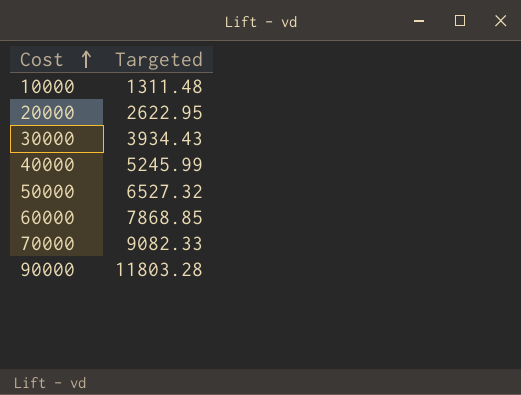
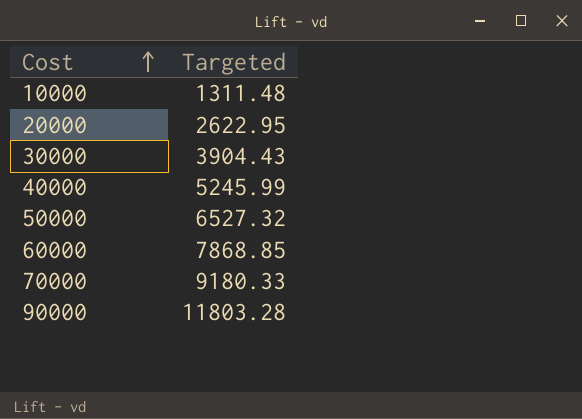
30000 | Targeted: 3934.43 -> 3904.43
70000 | Targeted: 9082.33 -> 9180.33

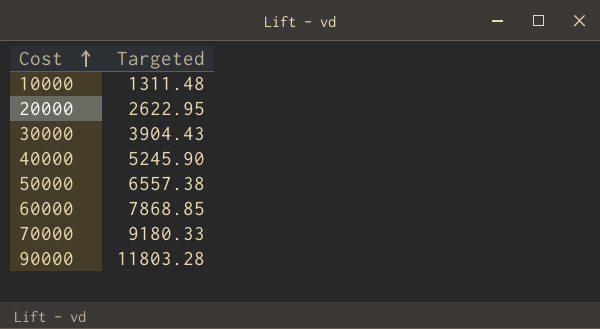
40000 | Targeted: 5245.99 -> 5245.90
50000 | Targeted: 6527.32 -> 6557.38

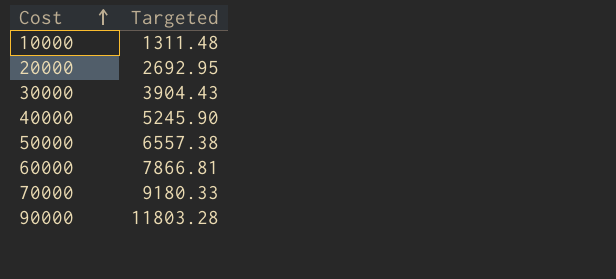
20000 | Targeted: 2622.95 -> 2692.95
60000 | Targeted: 7868.85 -> 7866.81

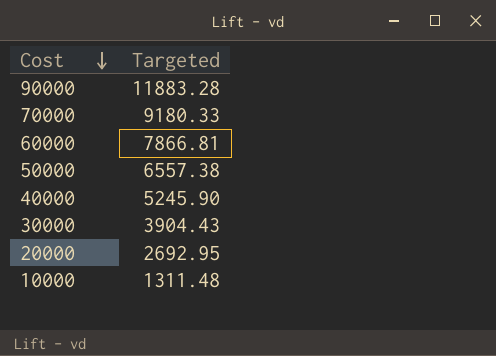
row order: Cost ascending -> Cost descending
90000 | Targeted: 11803.28 -> 11883.28

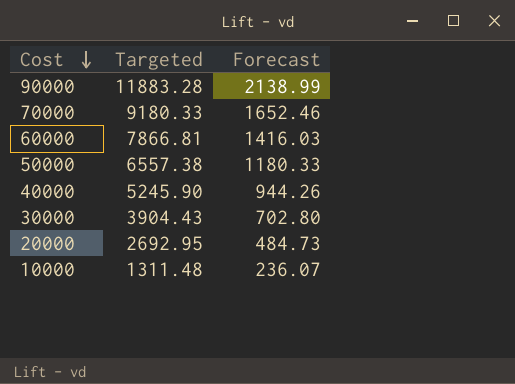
column Forecast | formula: none -> [Targeted] * 0.18

